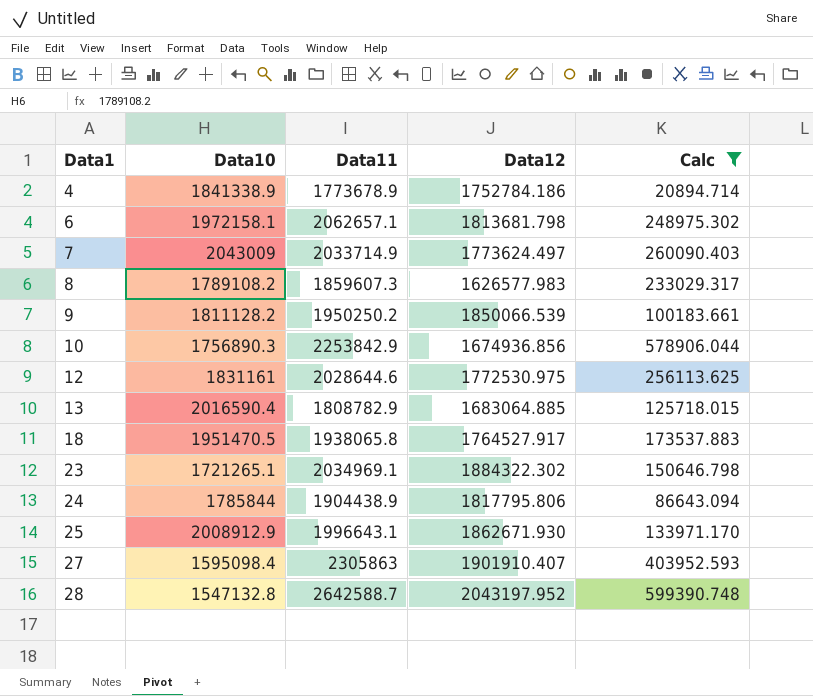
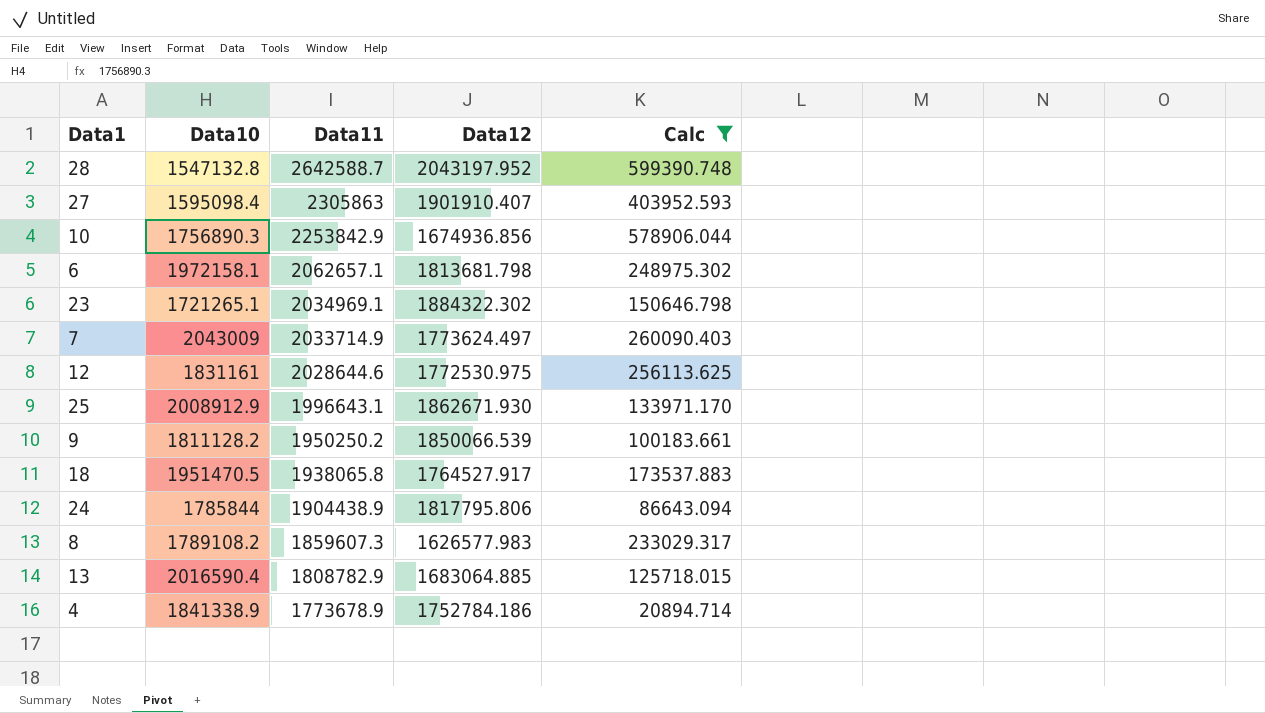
row order: Data1 ascending -> Data11 descending

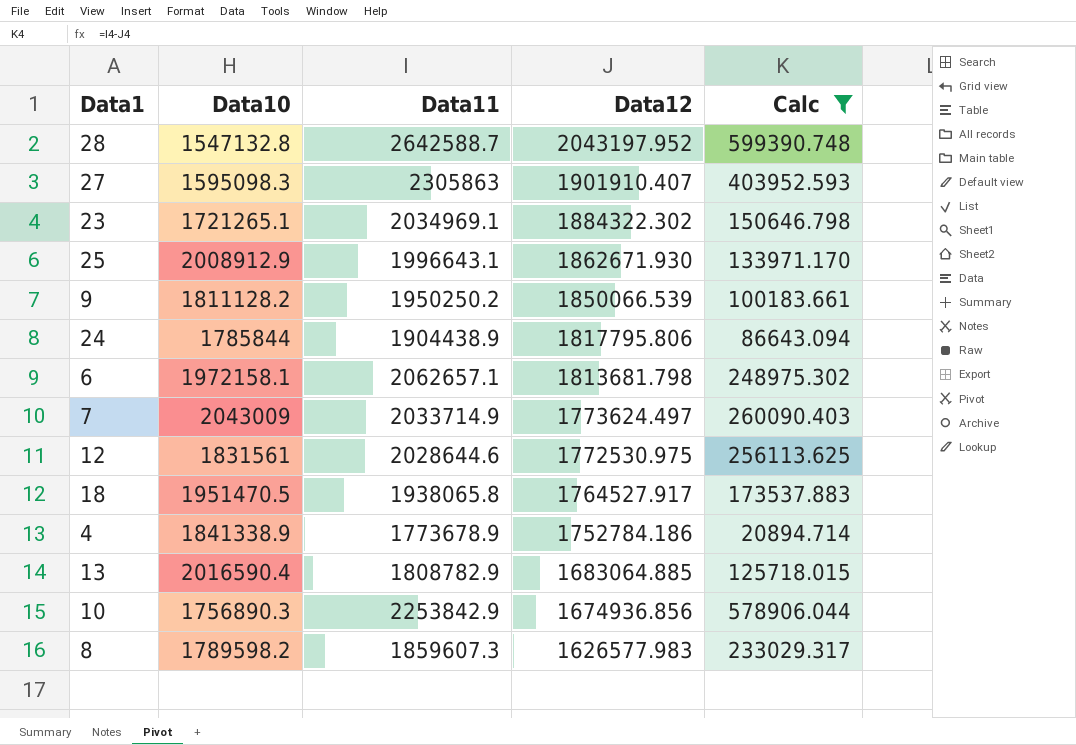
row order: Data11 descending -> Data12 descending
27 | Data10: 1595098.4 -> 1595098.3
12 | Data10: 1831161 -> 1831561
8 | Data10: 1789108.2 -> 1789598.2

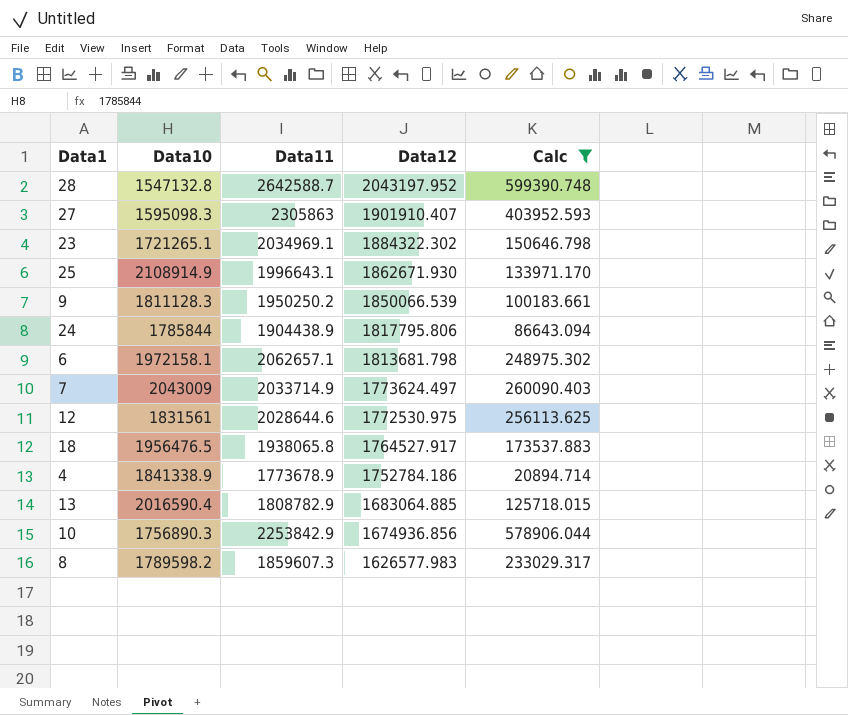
25 | Data10: 2008912.9 -> 2108914.9
9 | Data10: 1811128.2 -> 1811128.3
18 | Data10: 1951470.5 -> 1956476.5

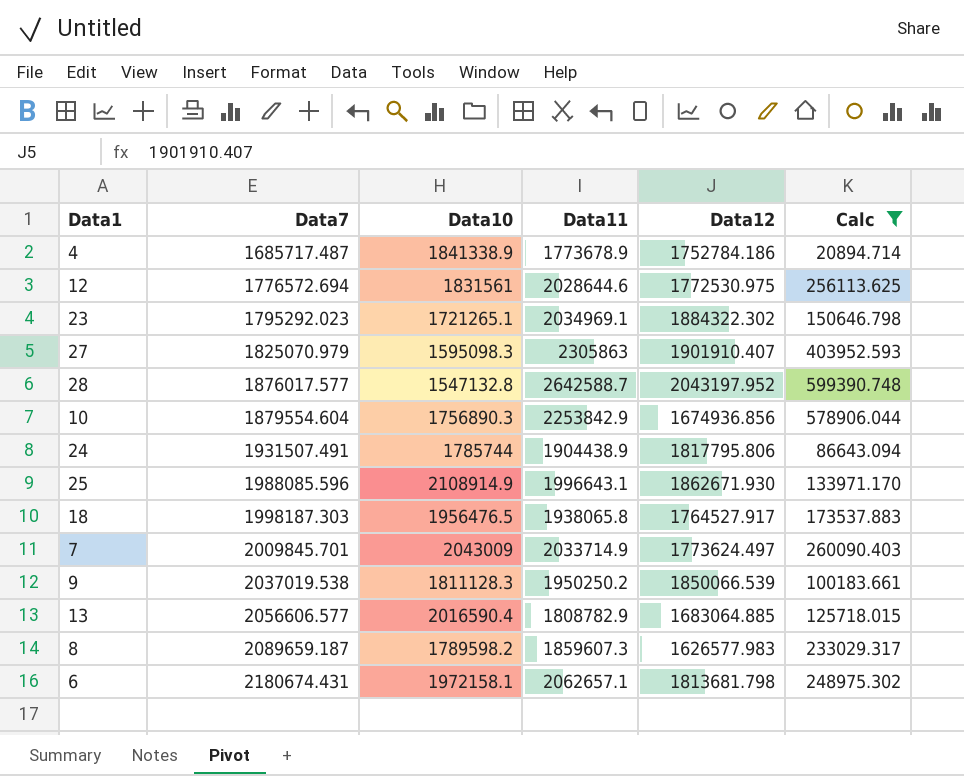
row order: Data12 descending -> Data7 ascending
column Data7 | position: none -> 2
24 | Data10: 1785844 -> 1785744

